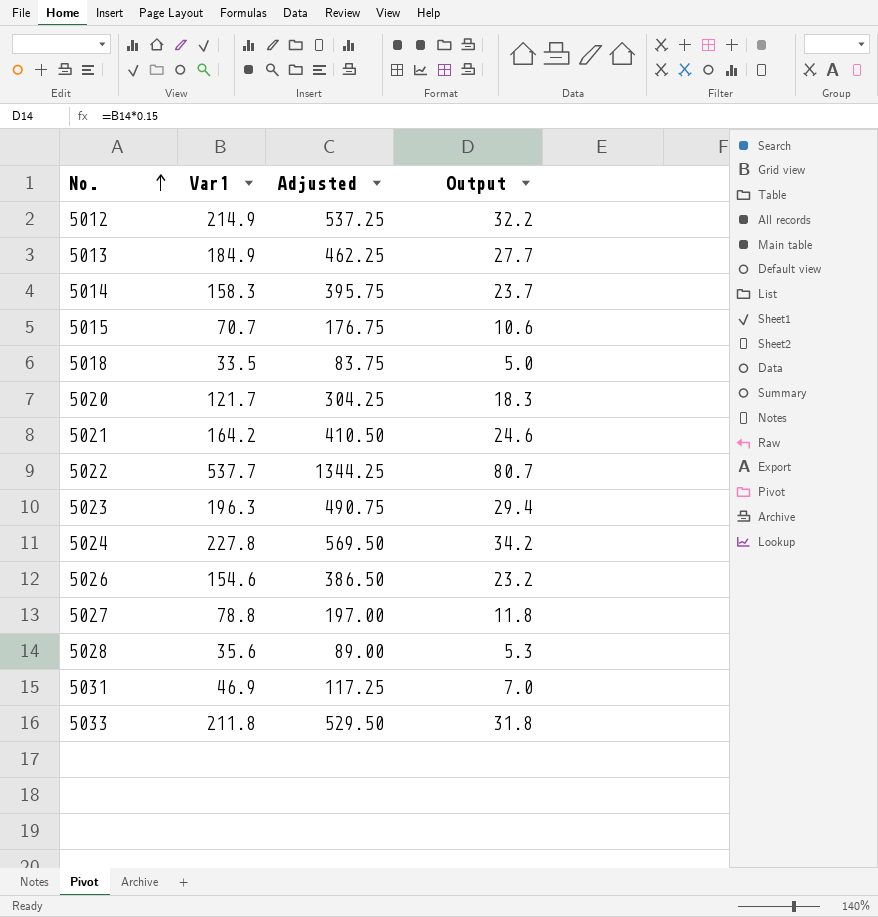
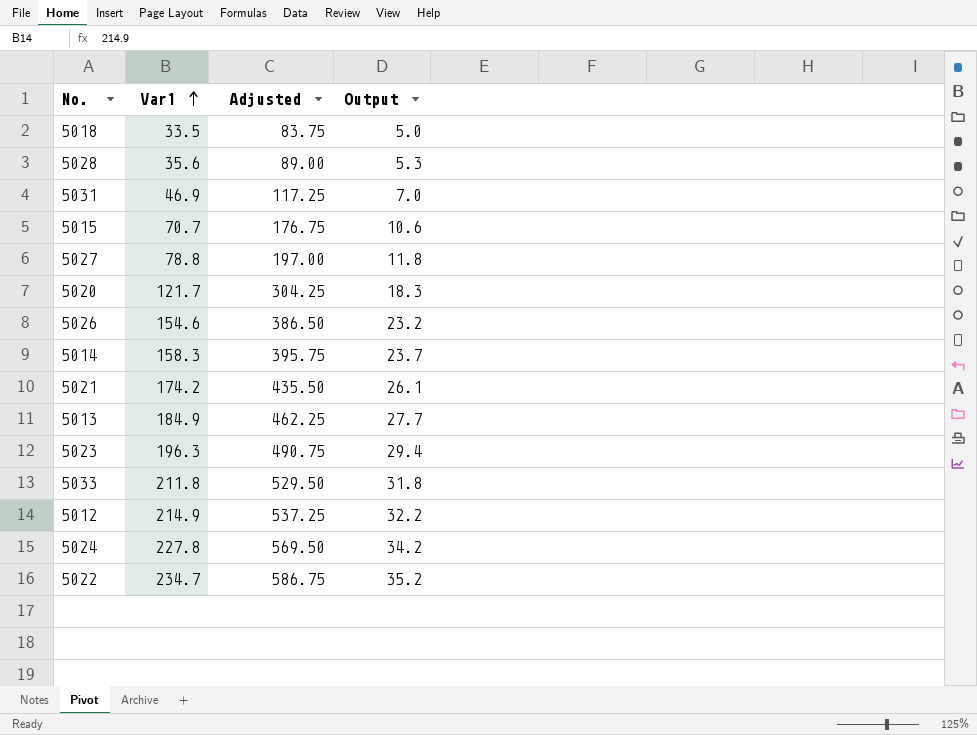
row order: No. ascending -> Var1 ascending
5021 | Var1: 164.2 -> 174.2
5021 | Adjusted: 410.50 -> 435.50
5021 | Output: 24.6 -> 26.1
5022 | Var1: 537.7 -> 234.7
5022 | Adjusted: 1344.25 -> 586.75
5022 | Output: 80.7 -> 35.2

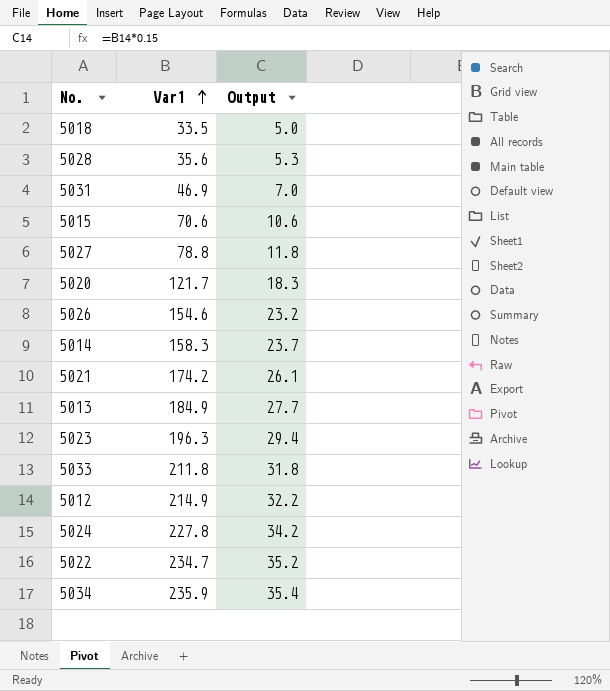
column Adjusted | formula: [Var1] * 2.5 -> none
5015 | Var1: 70.7 -> 70.6
row 5034: none -> 235.9 | 35.4

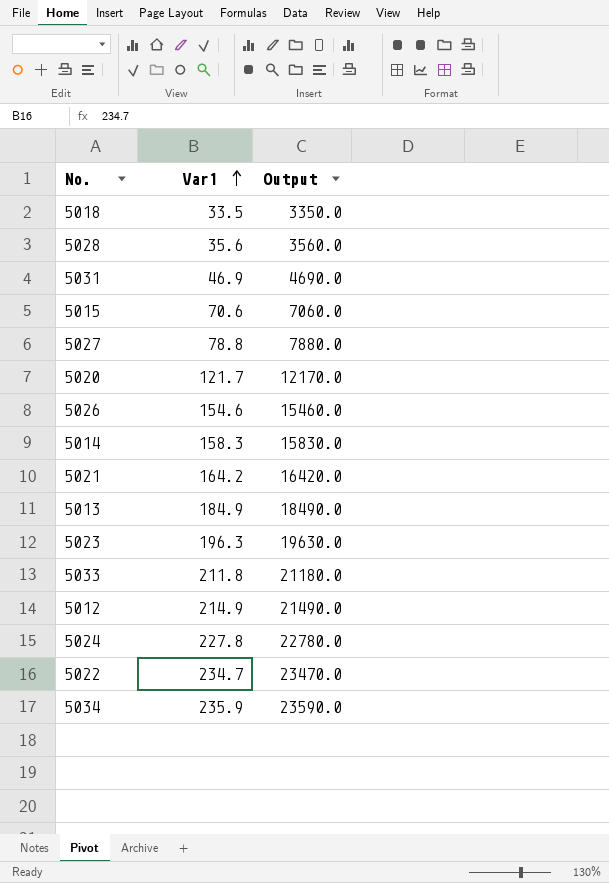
column Output | formula: [Var1] * 0.15 -> [Var1] * 100
5021 | Var1: 174.2 -> 164.2

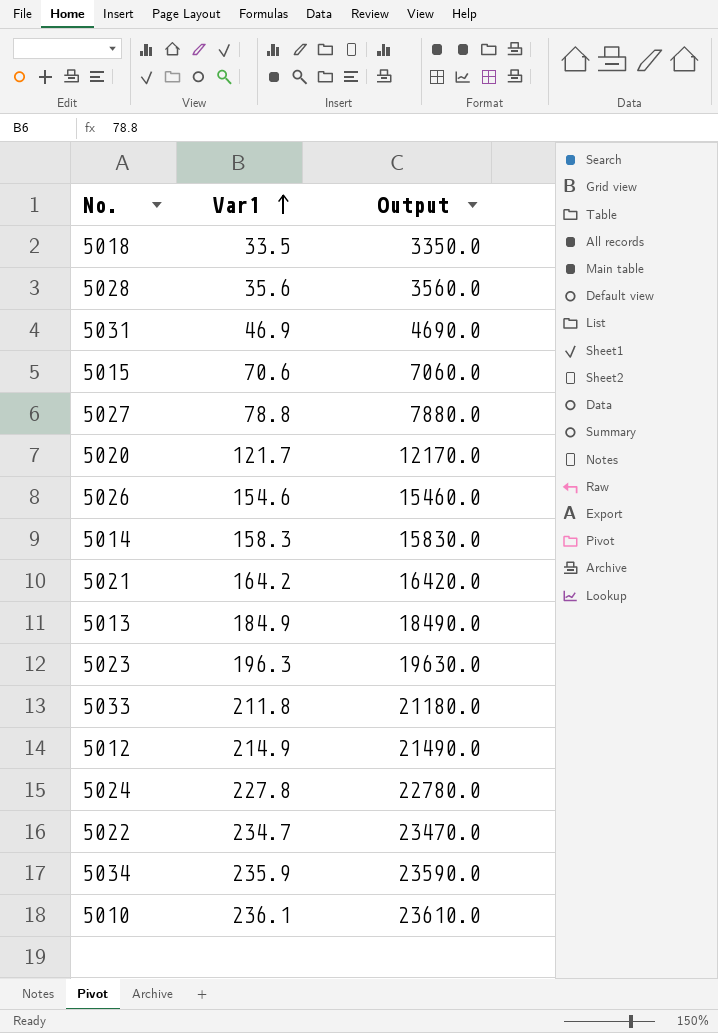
row 5010: none -> 236.1 | 23610.0

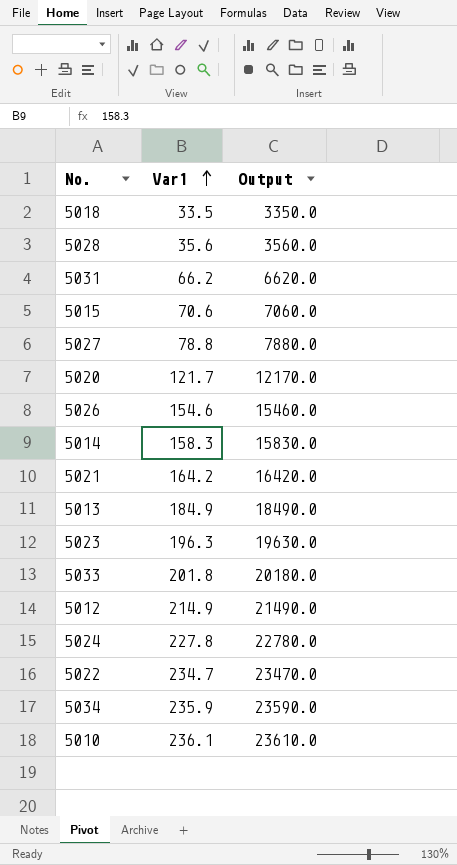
5031 | Var1: 46.9 -> 66.2
5031 | Output: 4690.0 -> 6620.0
5033 | Var1: 211.8 -> 201.8
5033 | Output: 21180.0 -> 20180.0

